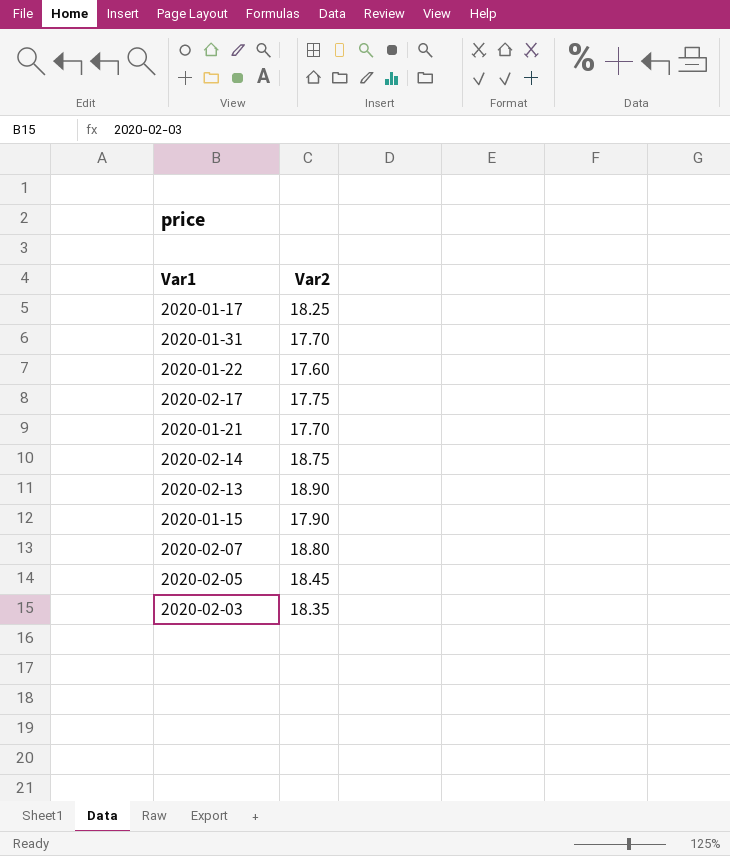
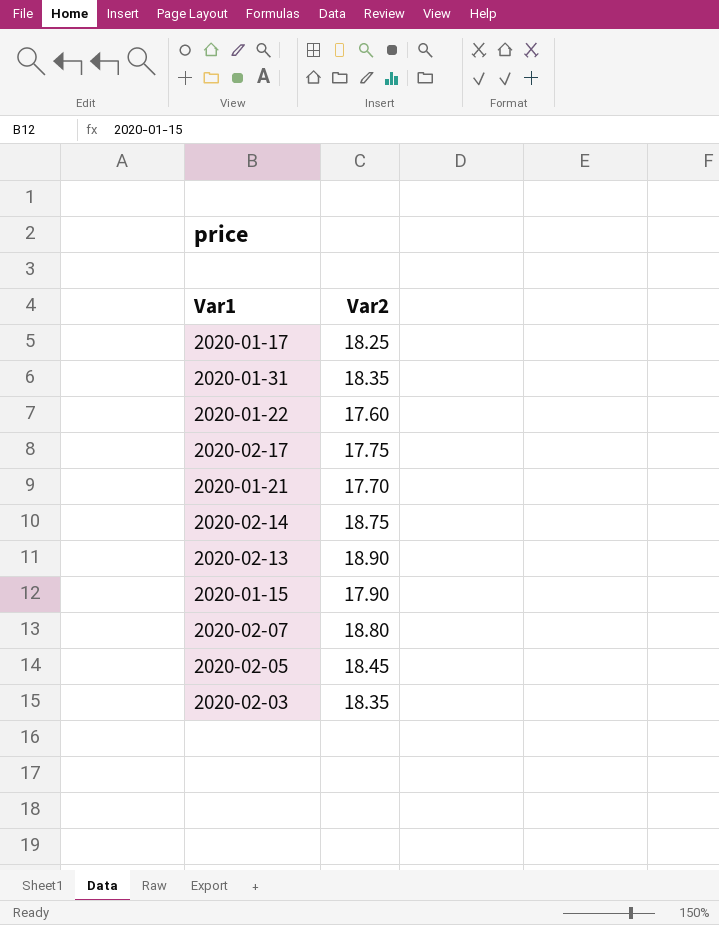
2020-01-31 | Var2: 17.70 -> 18.35

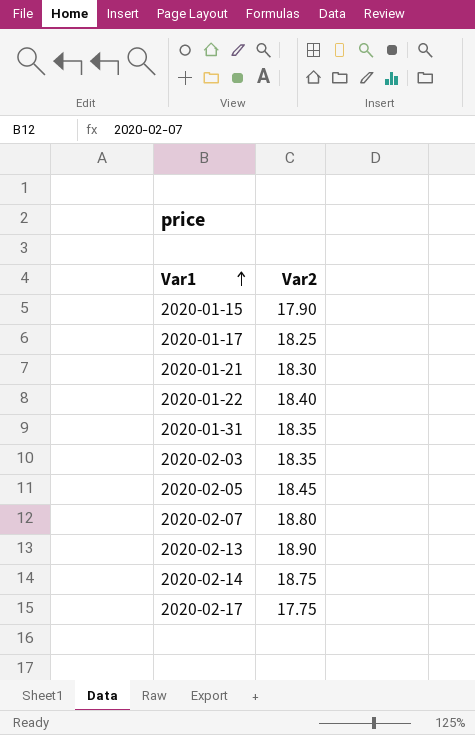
row order: none -> Var1 ascending
2020-01-21 | Var2: 17.70 -> 18.30
2020-01-22 | Var2: 17.60 -> 18.40

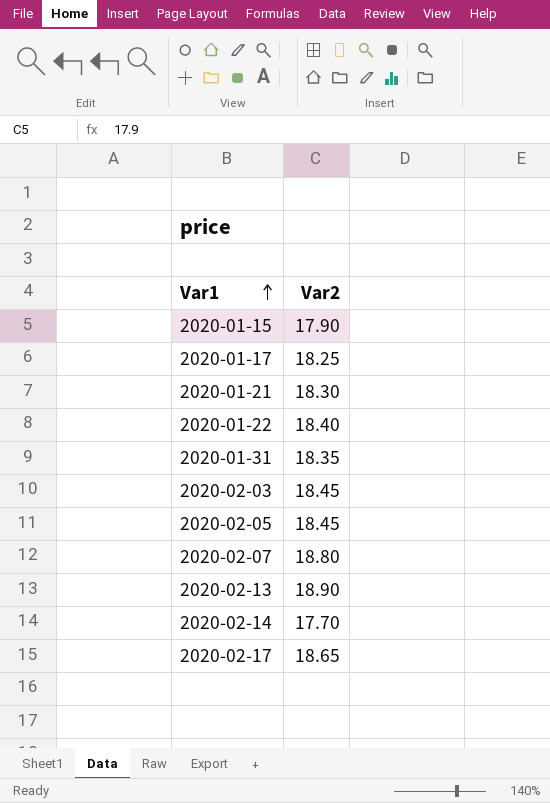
2020-02-03 | Var2: 18.35 -> 18.45
2020-02-14 | Var2: 18.75 -> 17.70
2020-02-17 | Var2: 17.75 -> 18.65

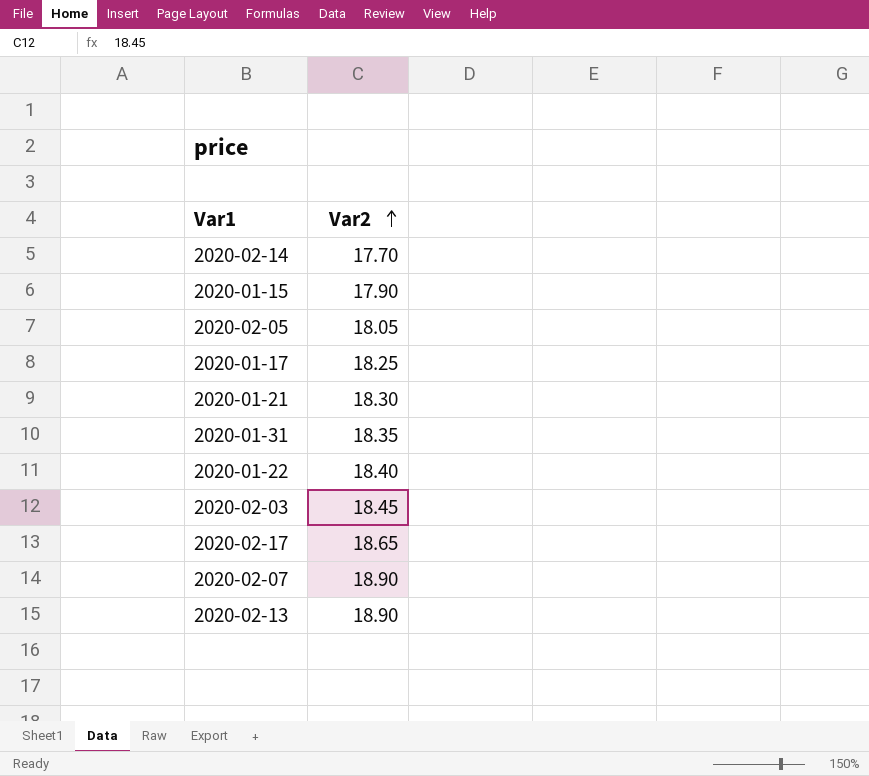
row order: Var1 ascending -> Var2 ascending
2020-02-05 | Var2: 18.45 -> 18.05
2020-02-07 | Var2: 18.80 -> 18.90

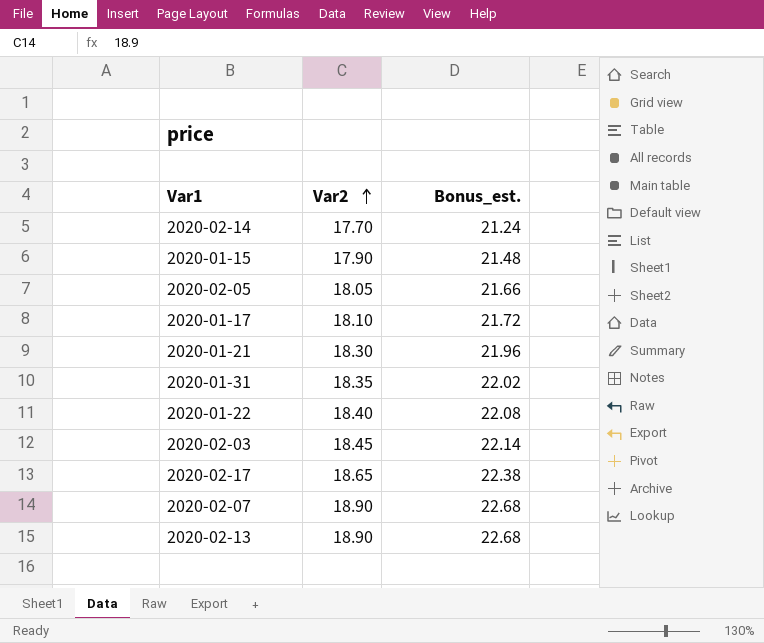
column Bonus_est. | formula: none -> [Var2] * 1.2
2020-01-17 | Var2: 18.25 -> 18.10

